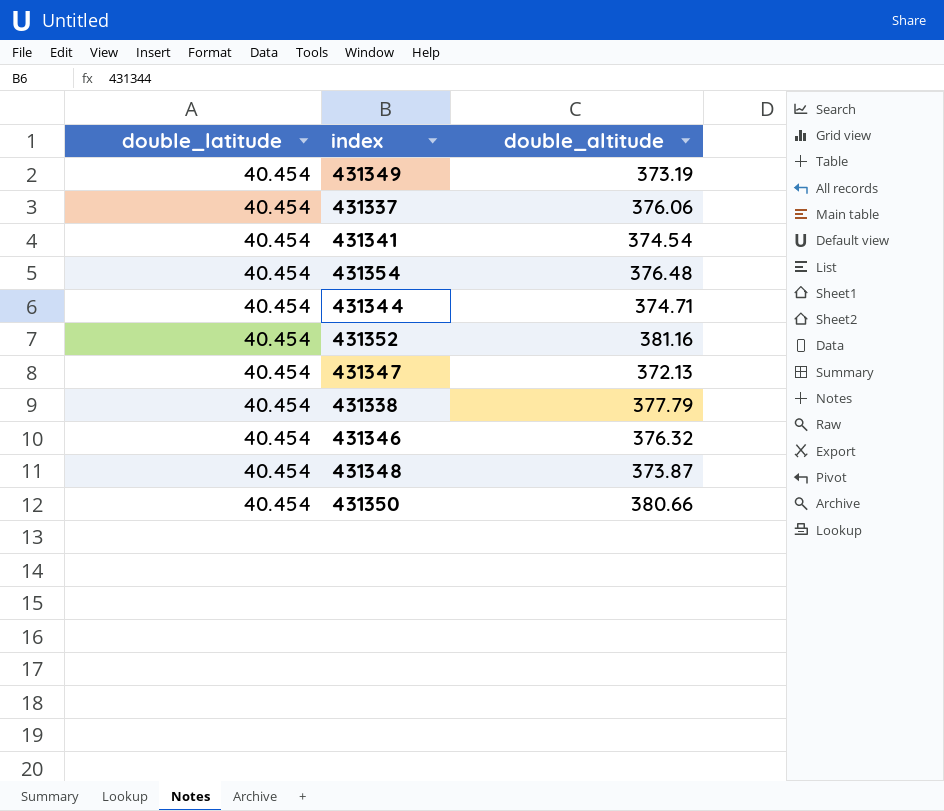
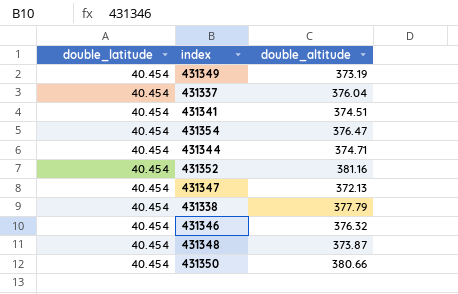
431337 | double_altitude: 376.06 -> 376.04
431341 | double_altitude: 374.54 -> 374.51
431354 | double_altitude: 376.48 -> 376.47

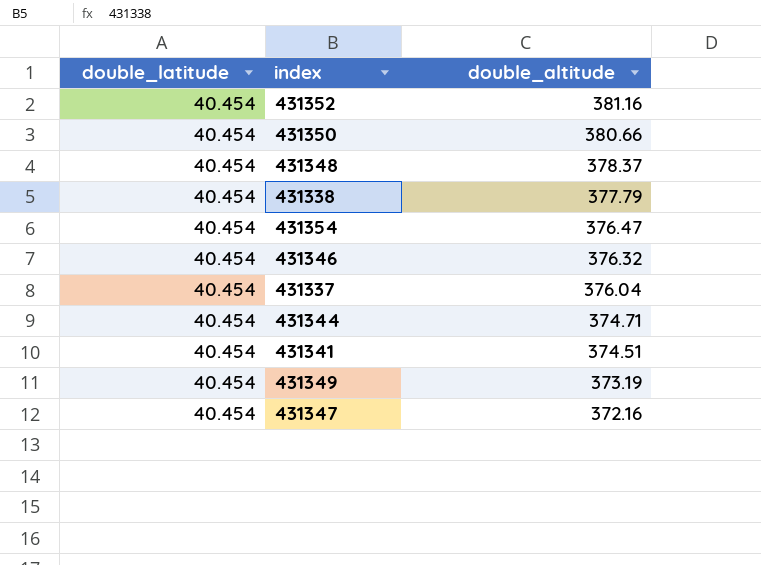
row order: none -> double_altitude descending
431348 | double_altitude: 373.87 -> 378.37
431347 | double_altitude: 372.13 -> 372.16

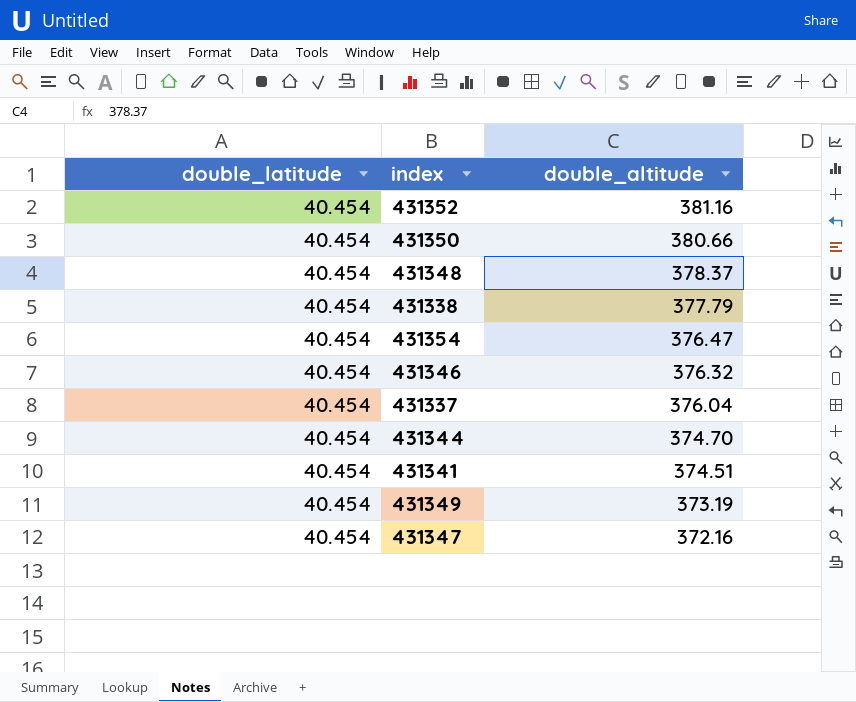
431344 | double_altitude: 374.71 -> 374.70

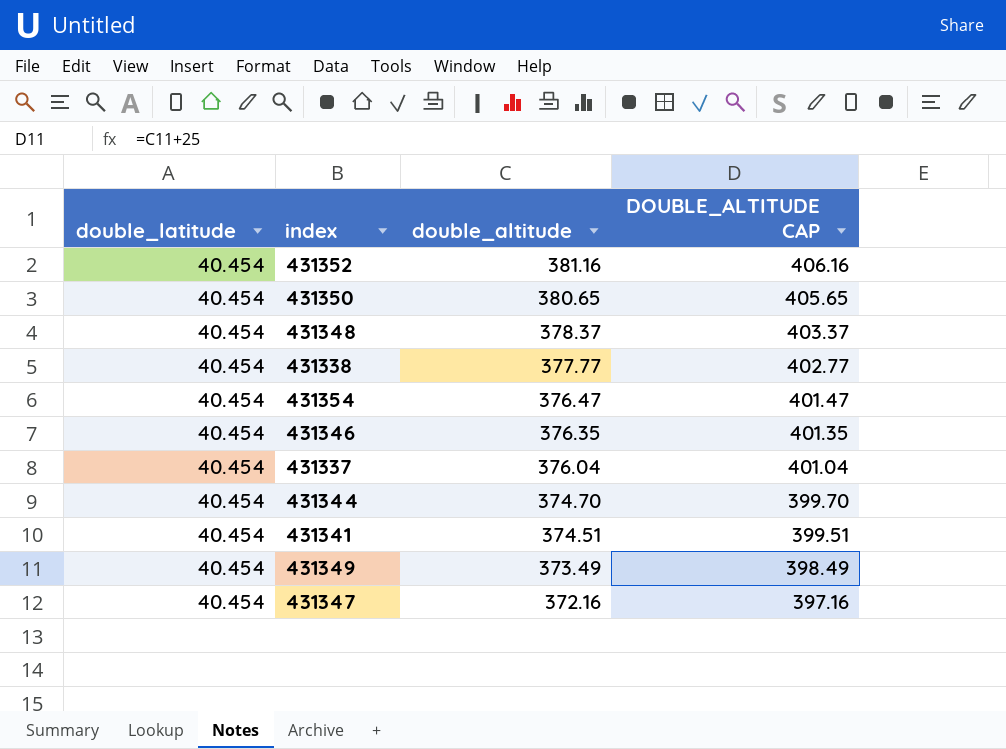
column DOUBLE_ALTITUDE CAP | formula: none -> [double_altitude] + 25
431350 | double_altitude: 380.66 -> 380.65
431338 | double_altitude: 377.79 -> 377.77
431346 | double_altitude: 376.32 -> 376.35
431349 | double_altitude: 373.19 -> 373.49

